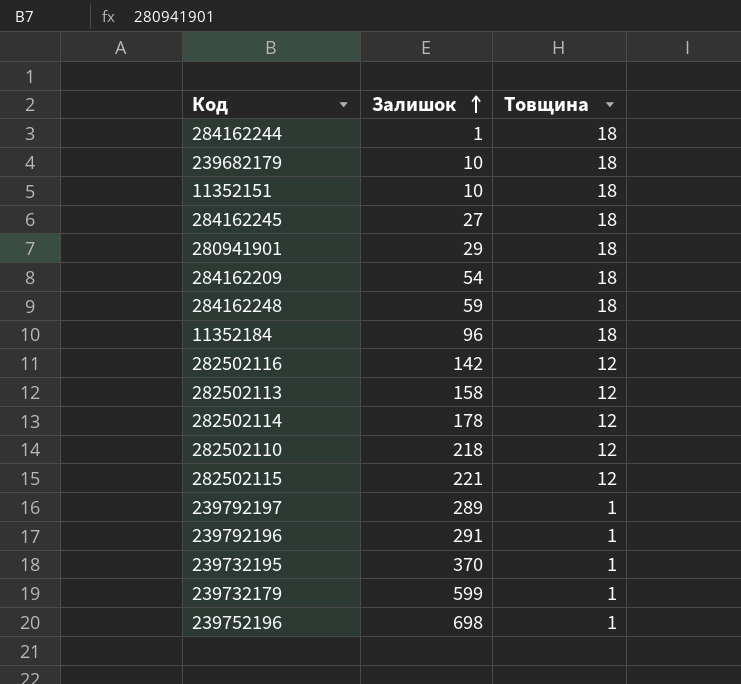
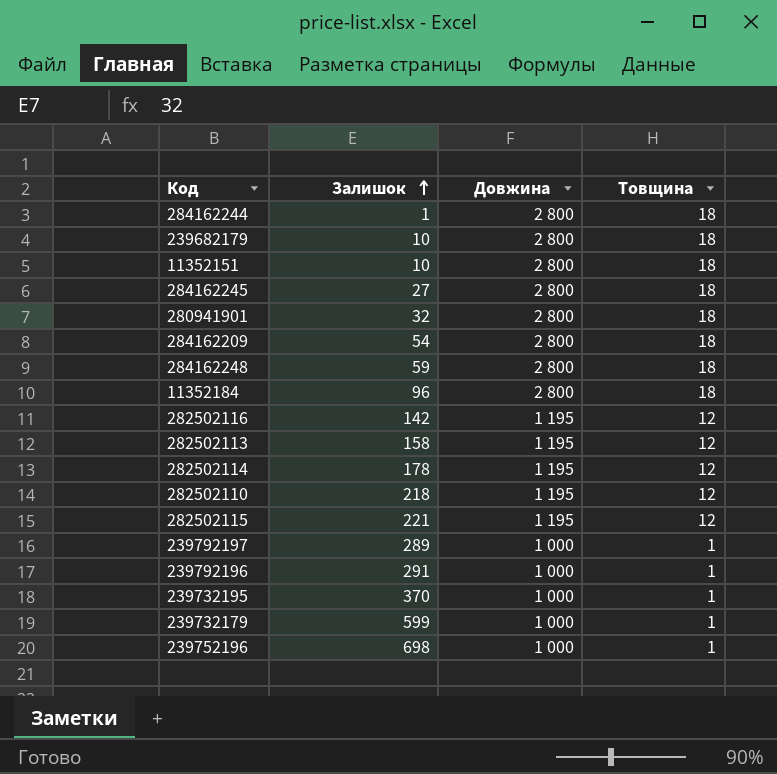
column Довжина | position: none -> 3
280941901 | Залишок: 29 -> 32

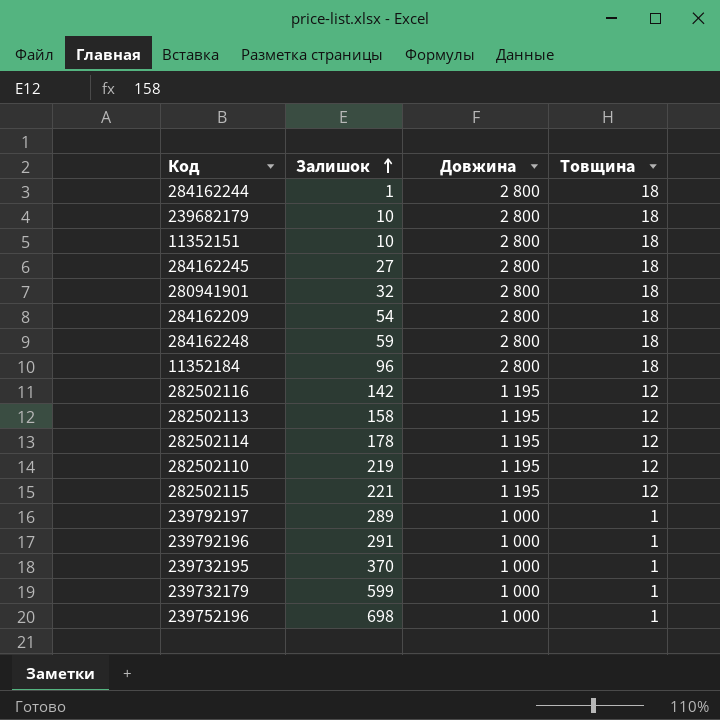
282502110 | Залишок: 218 -> 219

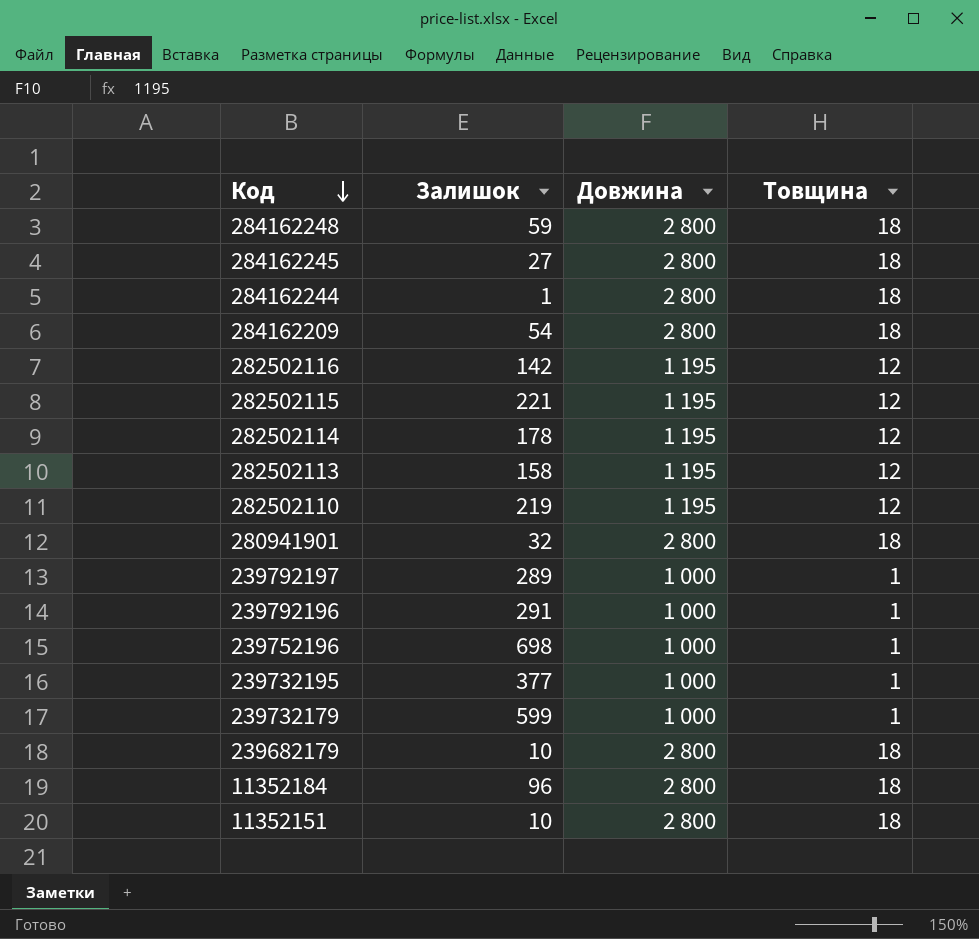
row order: Залишок ascending -> Код descending
239732195 | Залишок: 370 -> 377

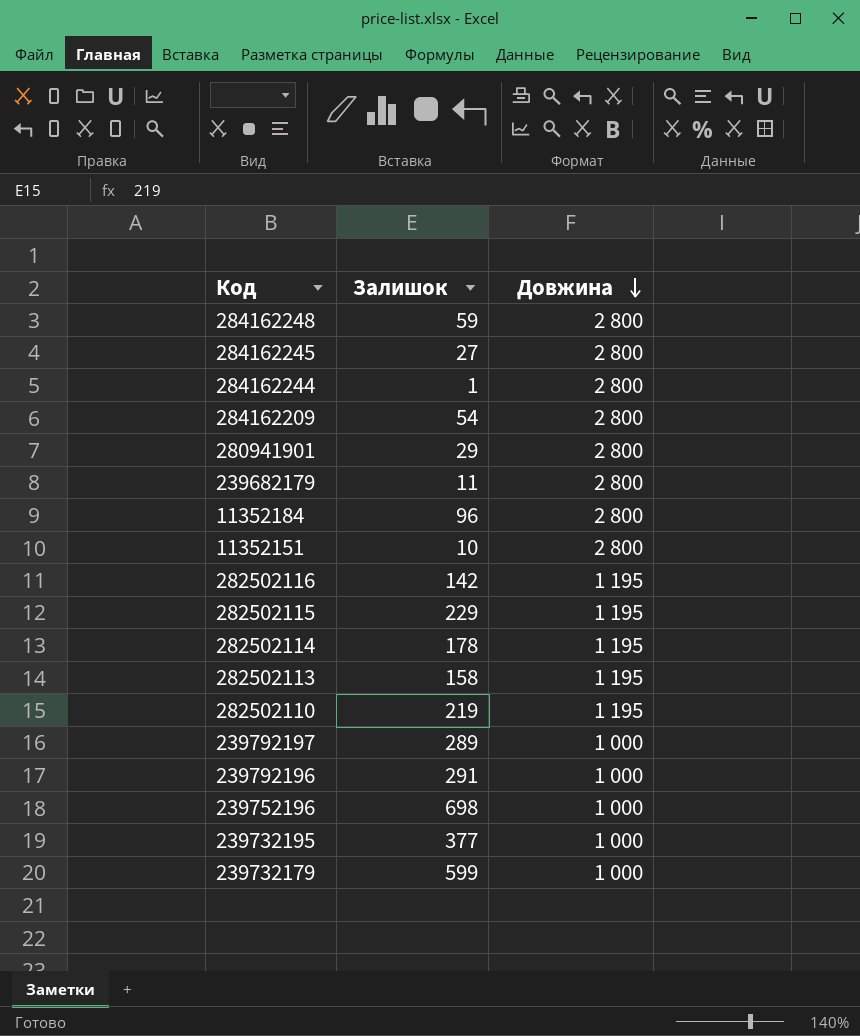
row order: Код descending -> Довжина descending
column Товщина | position: 4 -> none
280941901 | Залишок: 32 -> 29
239682179 | Залишок: 10 -> 11
282502115 | Залишок: 221 -> 229

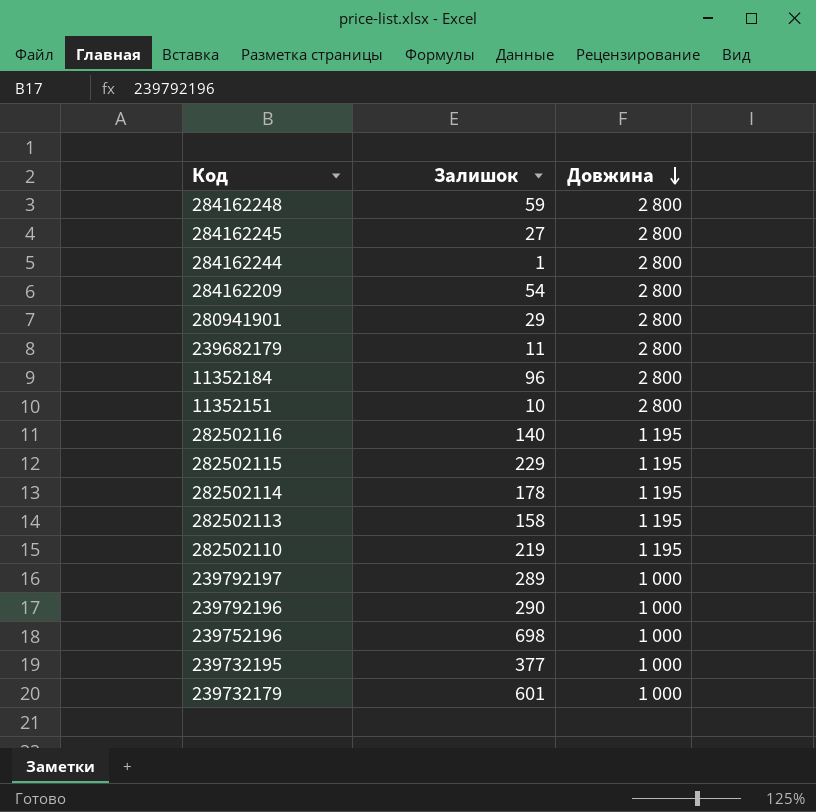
282502116 | Залишок: 142 -> 140
239792196 | Залишок: 291 -> 290
239732179 | Залишок: 599 -> 601

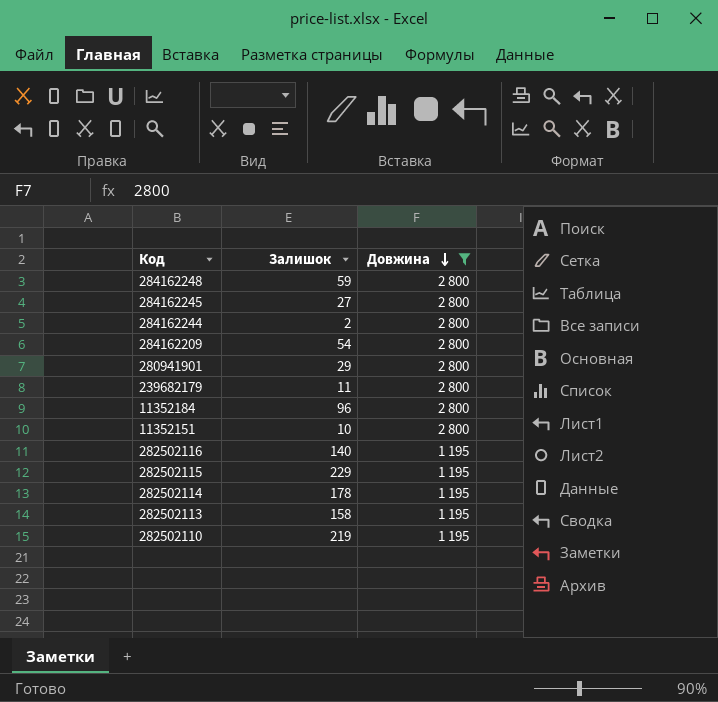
filter: none -> Довжина != 1 000
284162244 | Залишок: 1 -> 2

